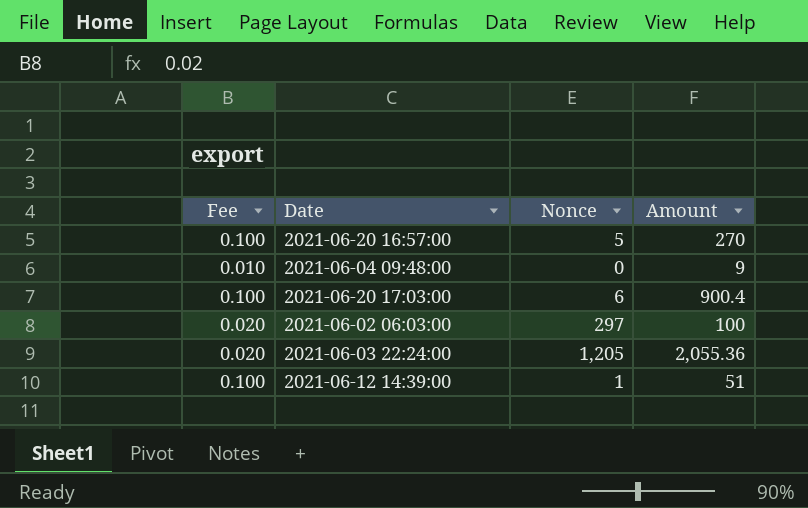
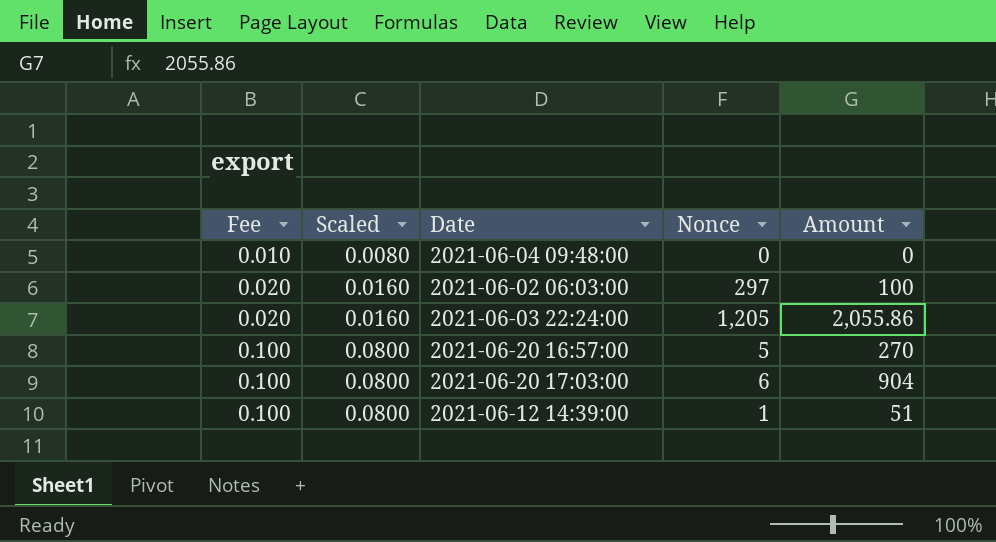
row order: none -> Fee ascending
column Scaled | formula: none -> [Fee] * 0.8
2021-06-04 09:48:00 | Amount: 9 -> 0
2021-06-03 22:24:00 | Amount: 2,055.36 -> 2,055.86
2021-06-20 17:03:00 | Amount: 900.4 -> 904

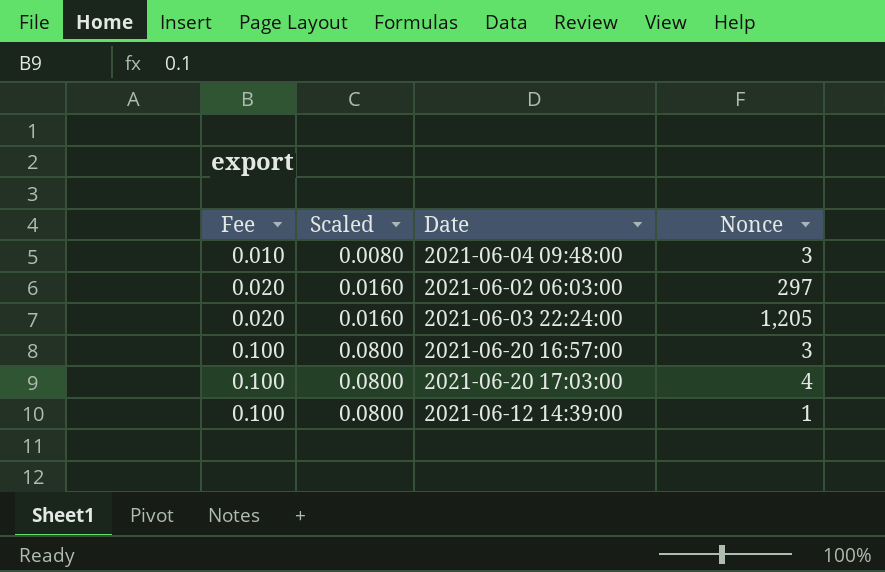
column Amount | position: 5 -> none
2021-06-04 09:48:00 | Nonce: 0 -> 3
2021-06-20 16:57:00 | Nonce: 5 -> 3
2021-06-20 17:03:00 | Nonce: 6 -> 4

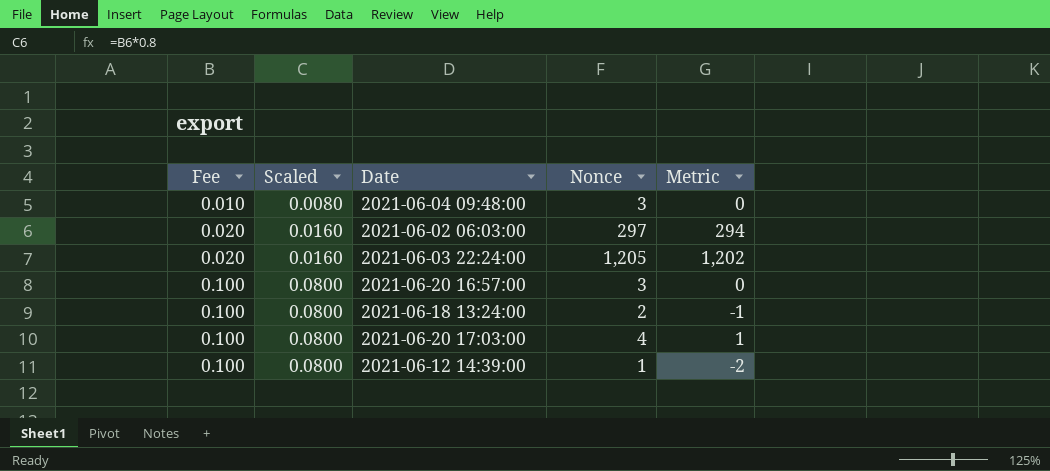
column Metric | formula: none -> [Nonce] - 3
row 2021-06-18 13:24:00: none -> 0.100 | 0.0800 | 2 | -1

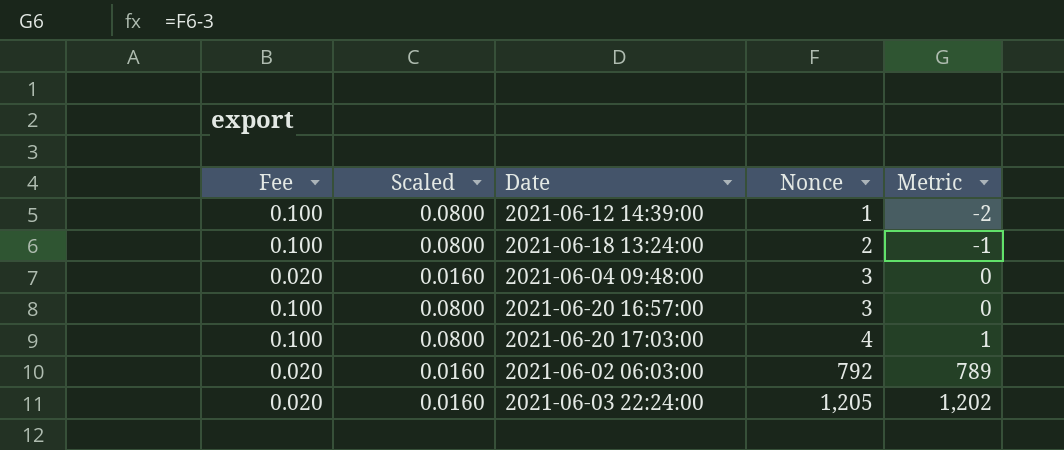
row order: Fee ascending -> Nonce ascending
2021-06-04 09:48:00 | Fee: 0.010 -> 0.020
2021-06-04 09:48:00 | Scaled: 0.0080 -> 0.0160
2021-06-02 06:03:00 | Nonce: 297 -> 792
2021-06-02 06:03:00 | Metric: 294 -> 789

